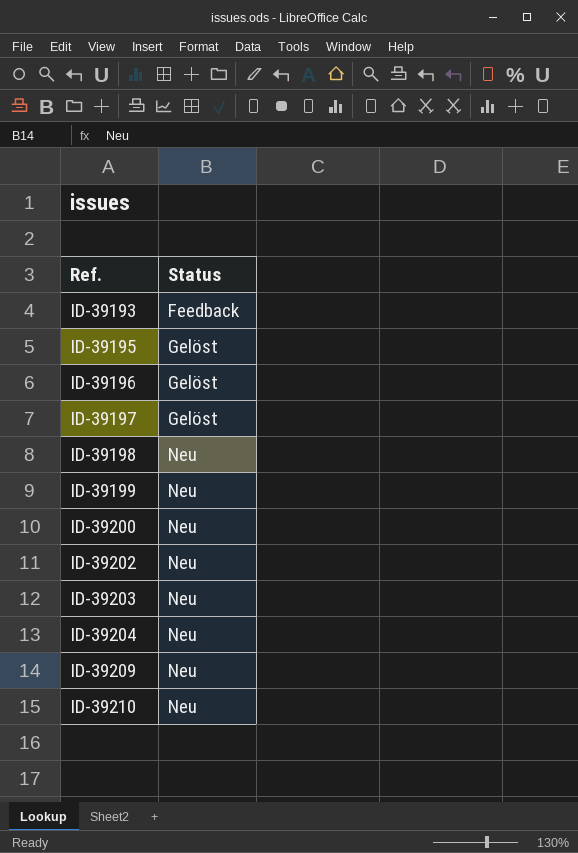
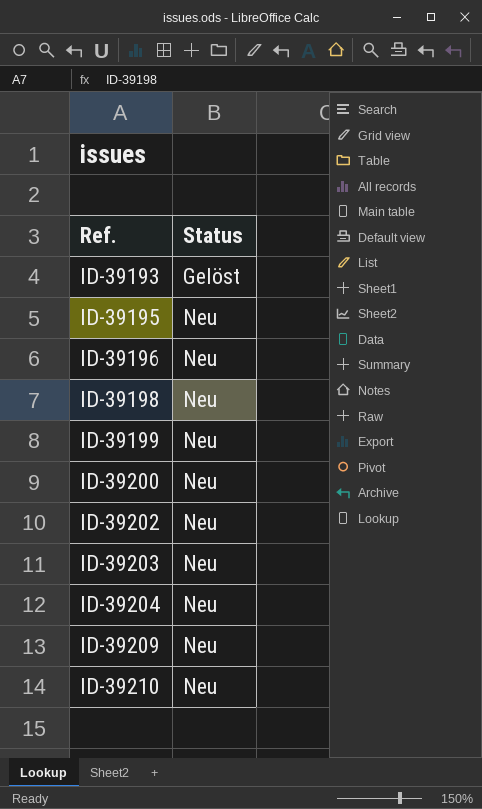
row ID-39197: Gelöst -> none
ID-39193 | Status: Feedback -> Gelöst
ID-39195 | Status: Gelöst -> Neu
ID-39196 | Status: Gelöst -> Neu

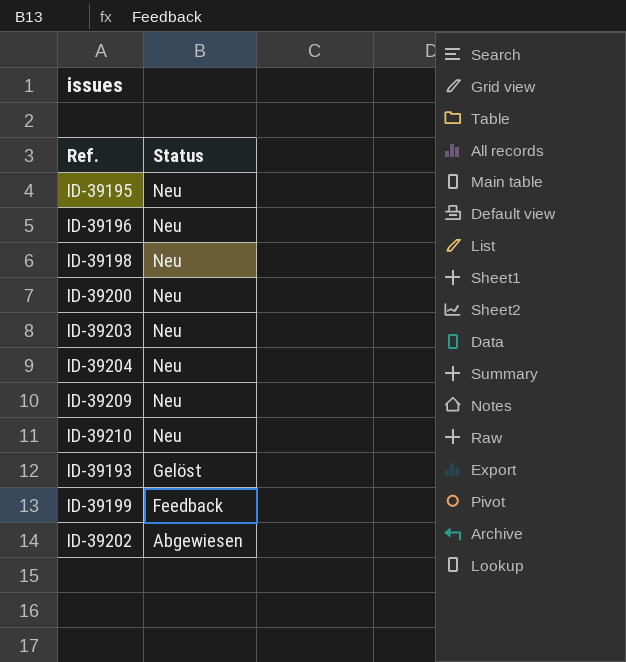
row order: Ref. ascending -> Status descending
ID-39199 | Status: Neu -> Feedback
ID-39202 | Status: Neu -> Abgewiesen

